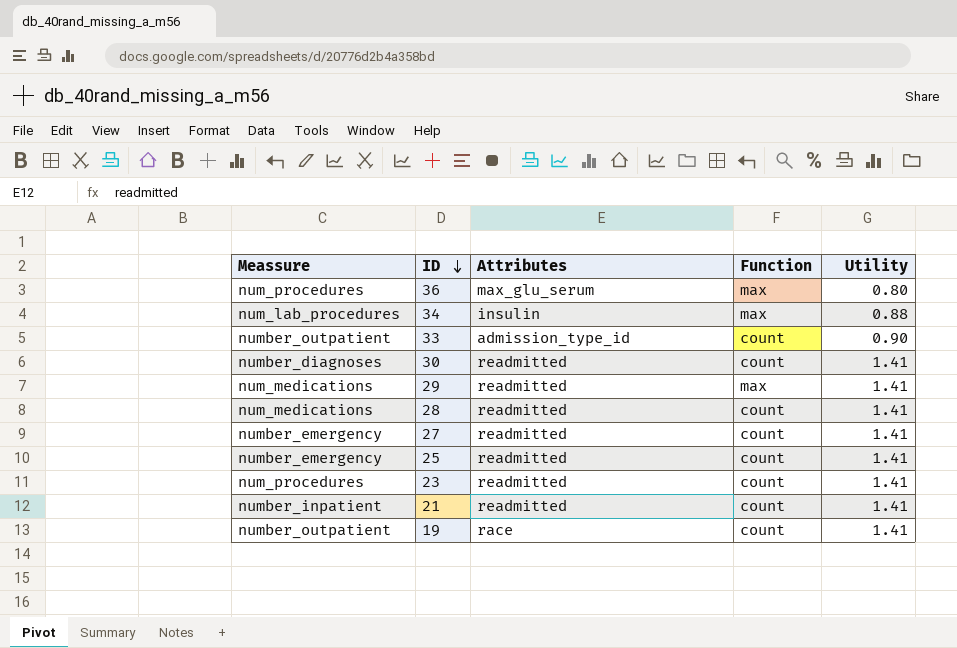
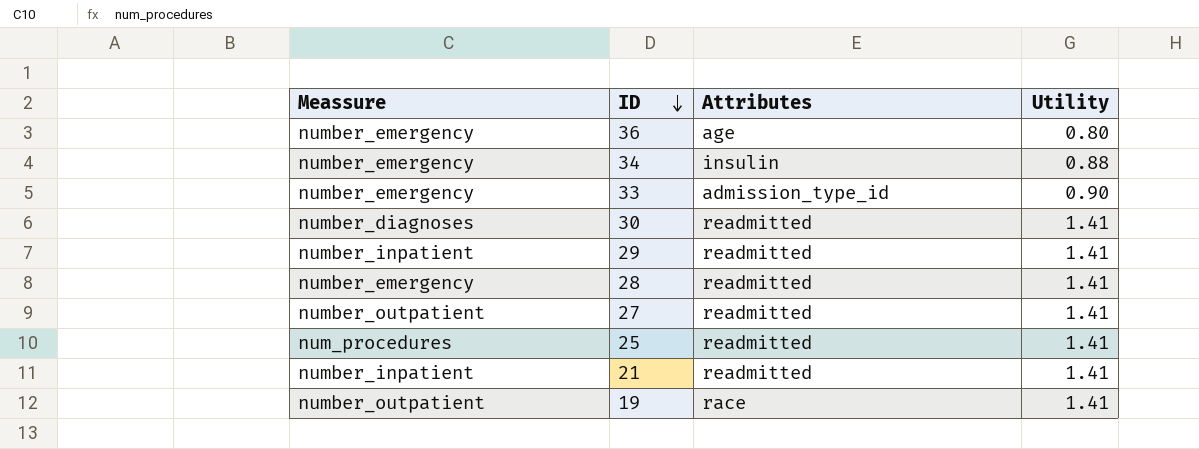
column Function | position: 4 -> none
row 23: num_procedures | readmitted | count | 1.41 -> none
36 | Meassure: num_procedures -> number_emergency
36 | Attributes: max_glu_serum -> age
34 | Meassure: num_lab_procedures -> number_emergency
33 | Meassure: number_outpatient -> number_emergency
29 | Meassure: num_medications -> number_inpatient
28 | Meassure: num_medications -> number_emergency
27 | Meassure: number_emergency -> number_outpatient
25 | Meassure: number_emergency -> num_procedures

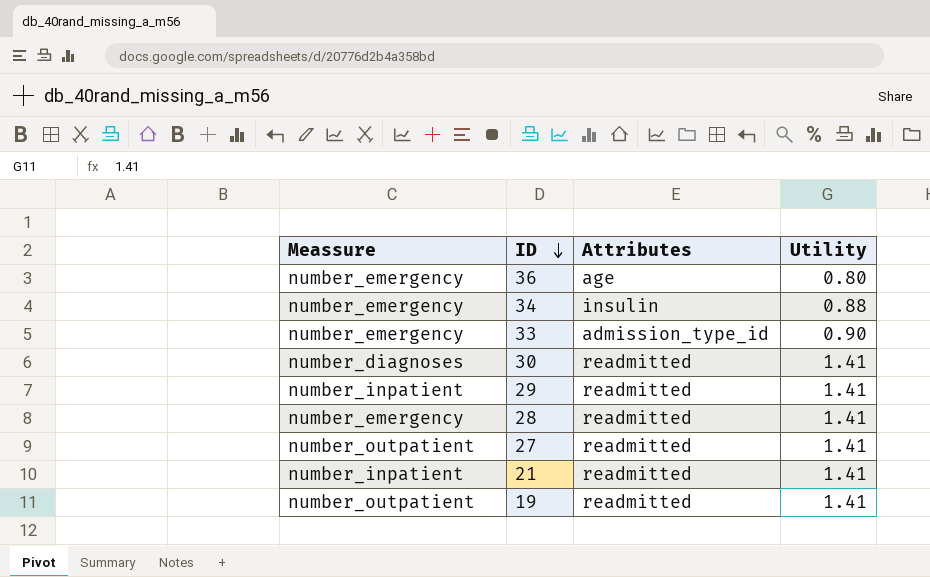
row 25: num_procedures | readmitted | 1.41 -> none
19 | Attributes: race -> readmitted

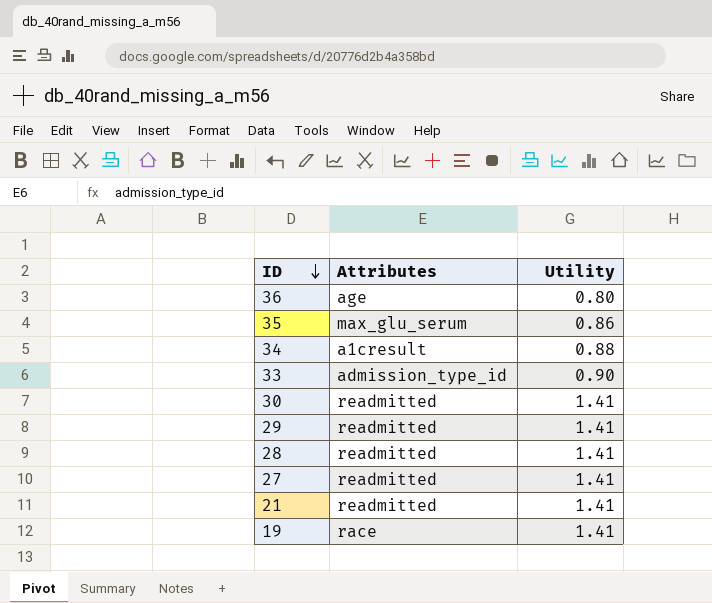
column Meassure | position: 1 -> none
row 35: none -> max_glu_serum | 0.86
34 | Attributes: insulin -> a1cresult
19 | Attributes: readmitted -> race

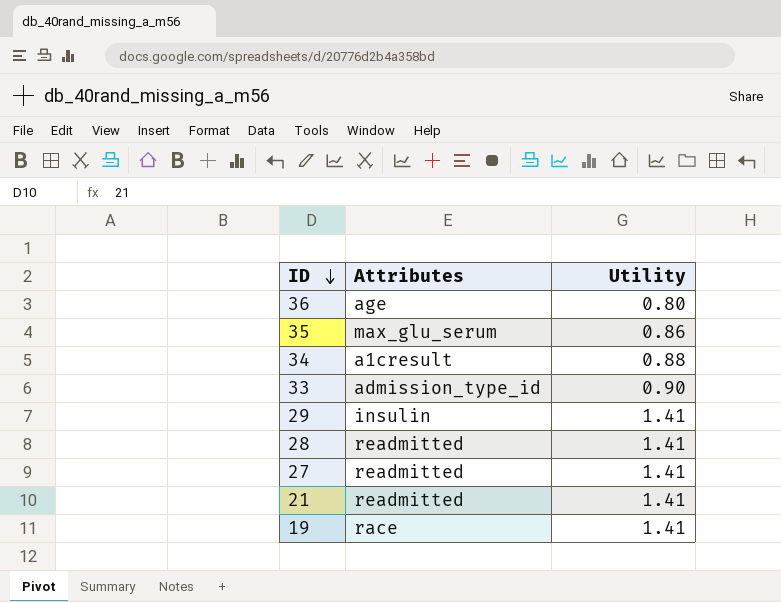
row 30: readmitted | 1.41 -> none
29 | Attributes: readmitted -> insulin

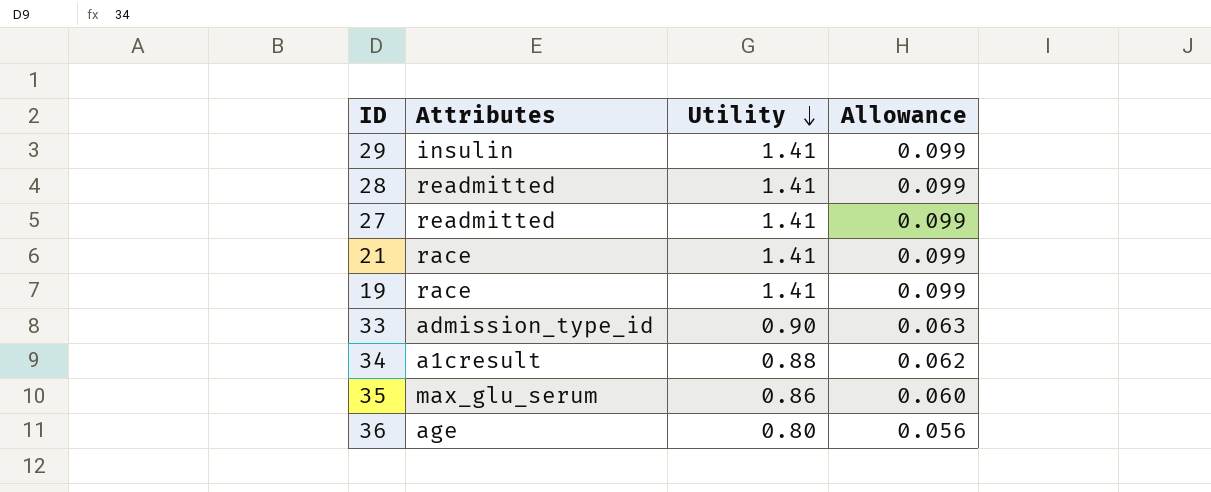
row order: ID descending -> Utility descending
column Allowance | formula: none -> [Utility] * 0.07
21 | Attributes: readmitted -> race

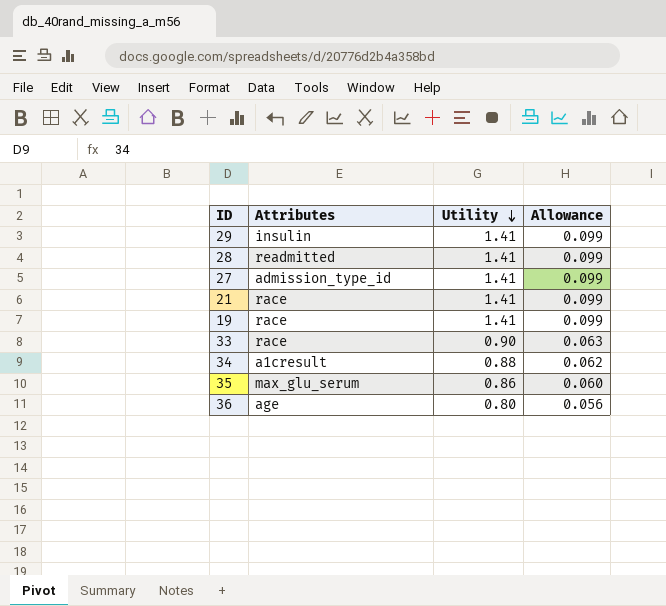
27 | Attributes: readmitted -> admission_type_id
33 | Attributes: admission_type_id -> race

